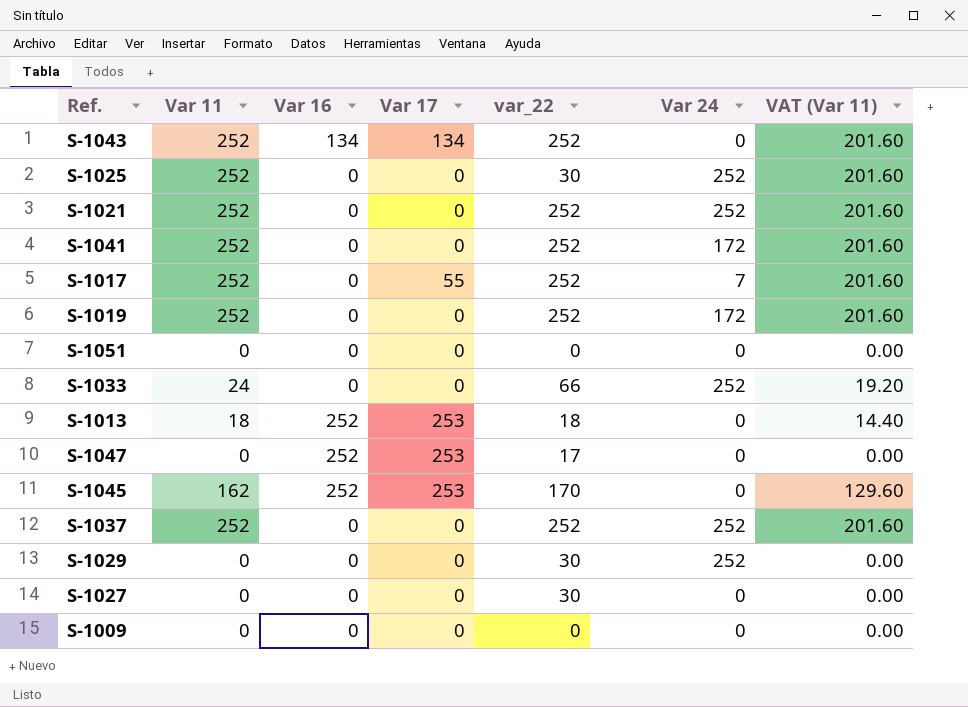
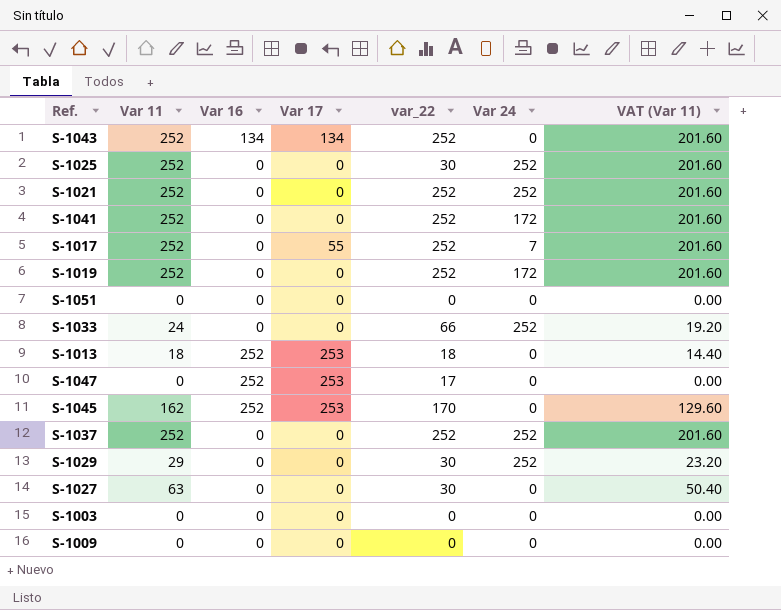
S-1029 | Var 11: 0 -> 29
S-1029 | VAT (Var 11): 0.00 -> 23.20
S-1027 | Var 11: 0 -> 63
S-1027 | VAT (Var 11): 0.00 -> 50.40
row S-1003: none -> 0 | 0 | 0 | 0 | 0 | 0.00

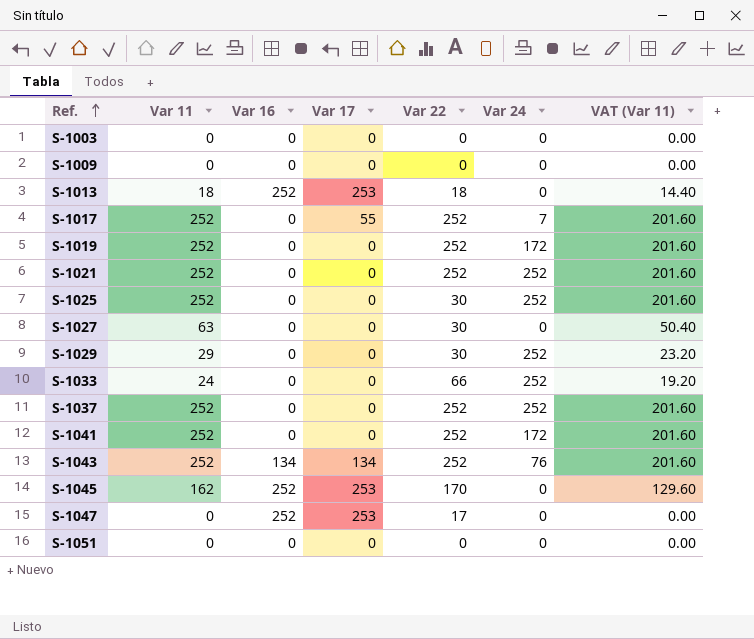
row order: none -> Ref. ascending
column name: var_22 -> Var 22
S-1043 | Var 24: 0 -> 76

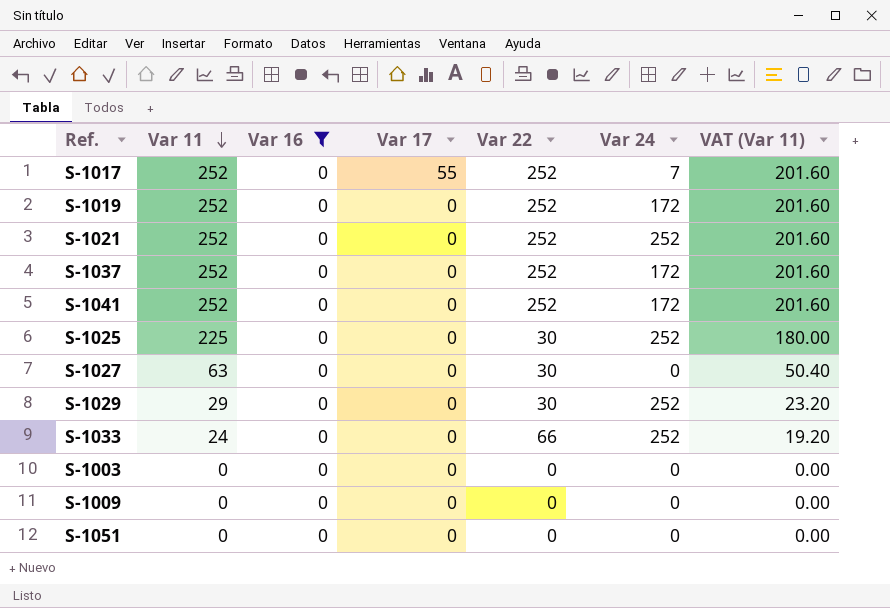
filter: none -> Var 16 = 0
row order: Ref. ascending -> Var 11 descending
S-1037 | Var 24: 252 -> 172
S-1025 | Var 11: 252 -> 225
S-1025 | VAT (Var 11): 201.60 -> 180.00

